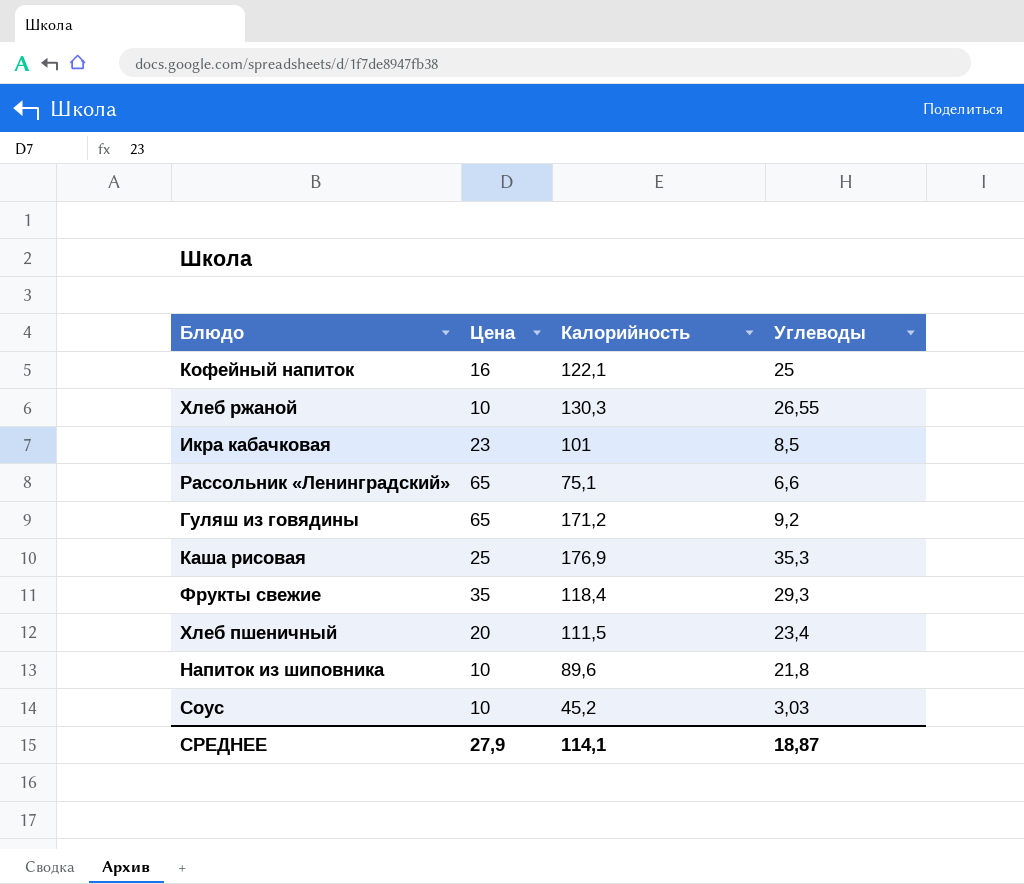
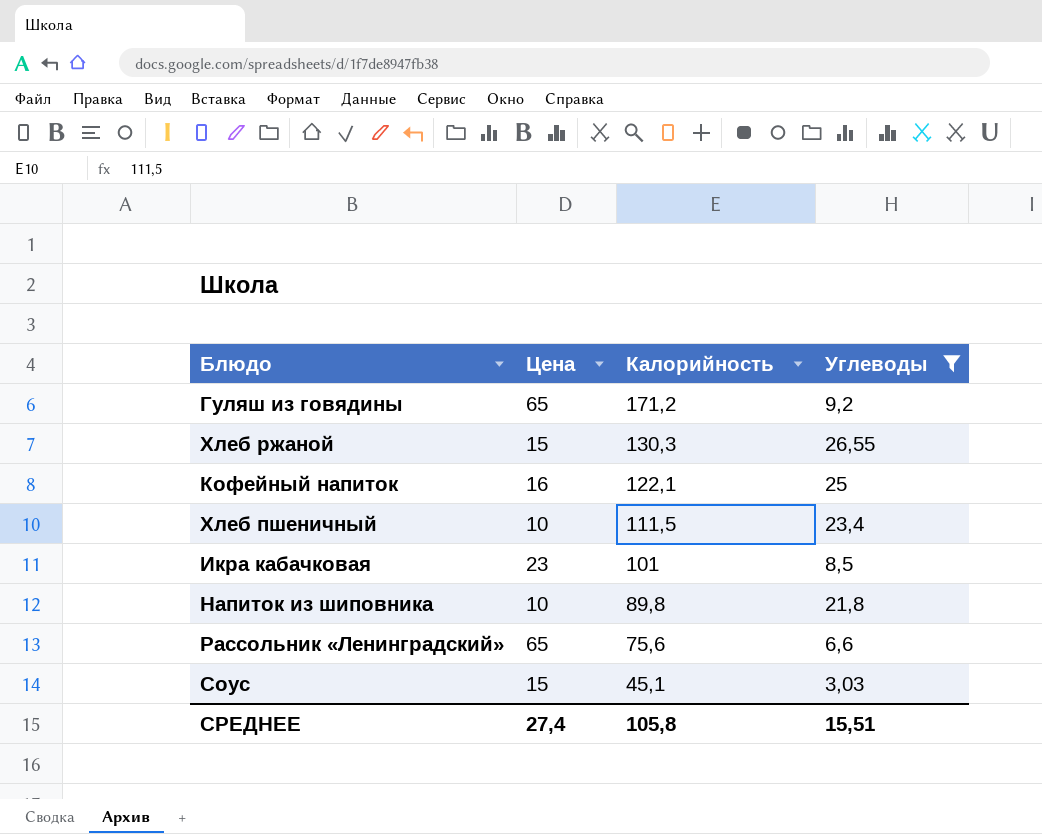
filter: none -> Углеводы <= 26,55
row order: none -> Калорийность descending
Хлеб ржаной | Цена: 10 -> 15
Хлеб пшеничный | Цена: 20 -> 10
Напиток из шиповника | Калорийность: 89,6 -> 89,8
Рассольник «Ленинградский» | Калорийность: 75,1 -> 75,6
Соус | Цена: 10 -> 15
Соус | Калорийность: 45,2 -> 45,1
СРЕДНЕЕ | Цена: 27,9 -> 27,4
СРЕДНЕЕ | Калорийность: 114,1 -> 105,8
СРЕДНЕЕ | Углеводы: 18,87 -> 15,51

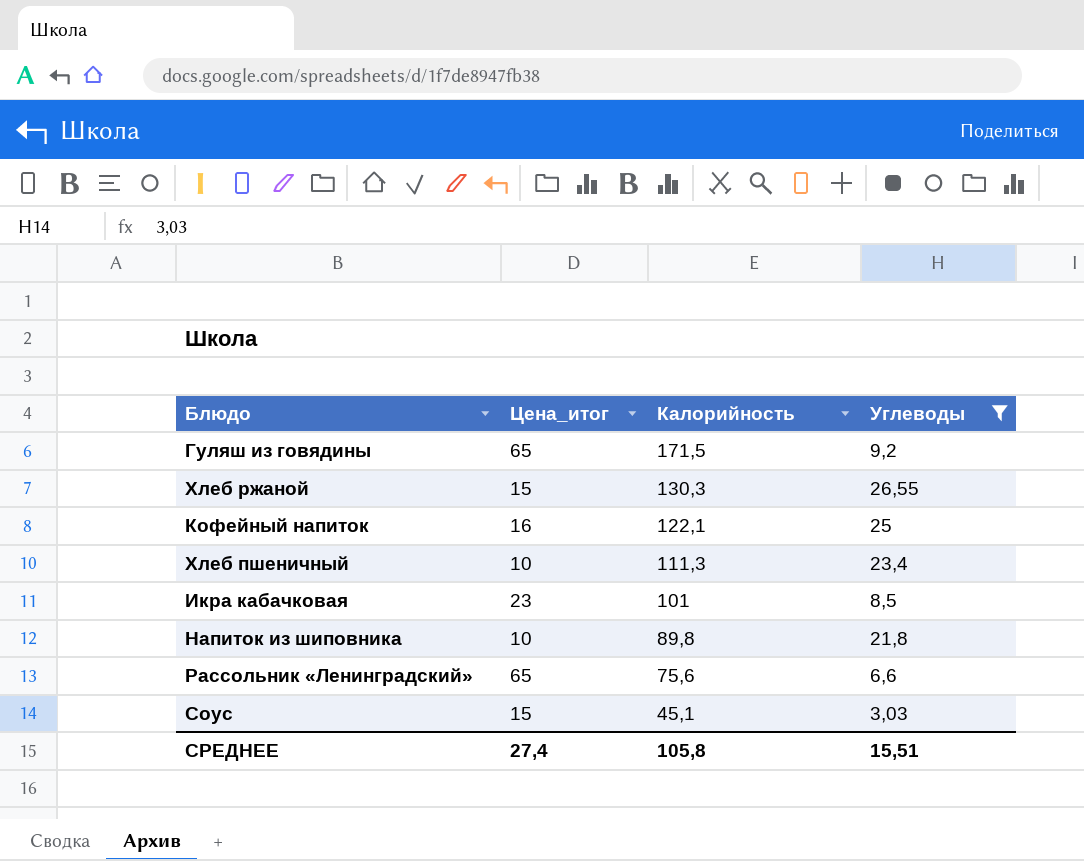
column name: Цена -> Цена_итог
Гуляш из говядины | Калорийность: 171,2 -> 171,5
Хлеб пшеничный | Калорийность: 111,5 -> 111,3

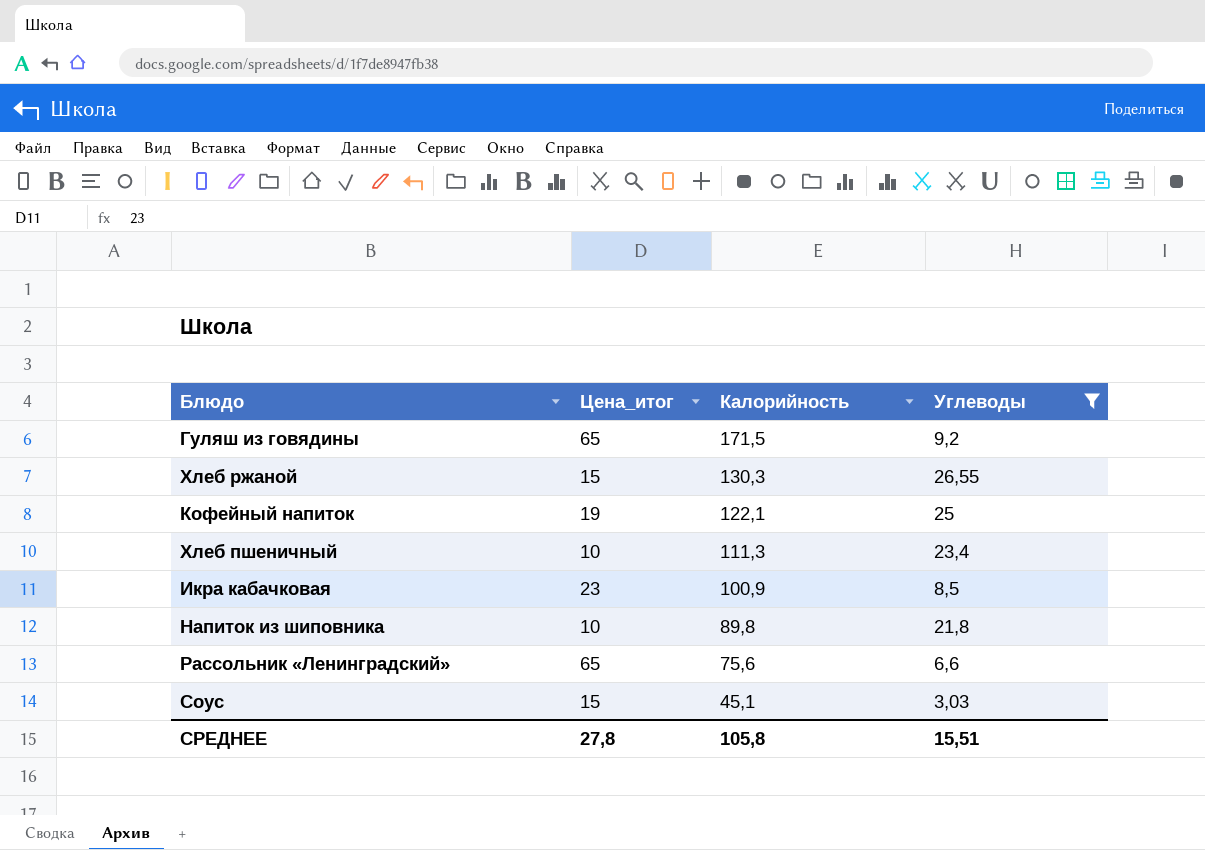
Кофейный напиток | Цена_итог: 16 -> 19
Икра кабачковая | Калорийность: 101 -> 100,9
СРЕДНЕЕ | Цена_итог: 27,4 -> 27,8

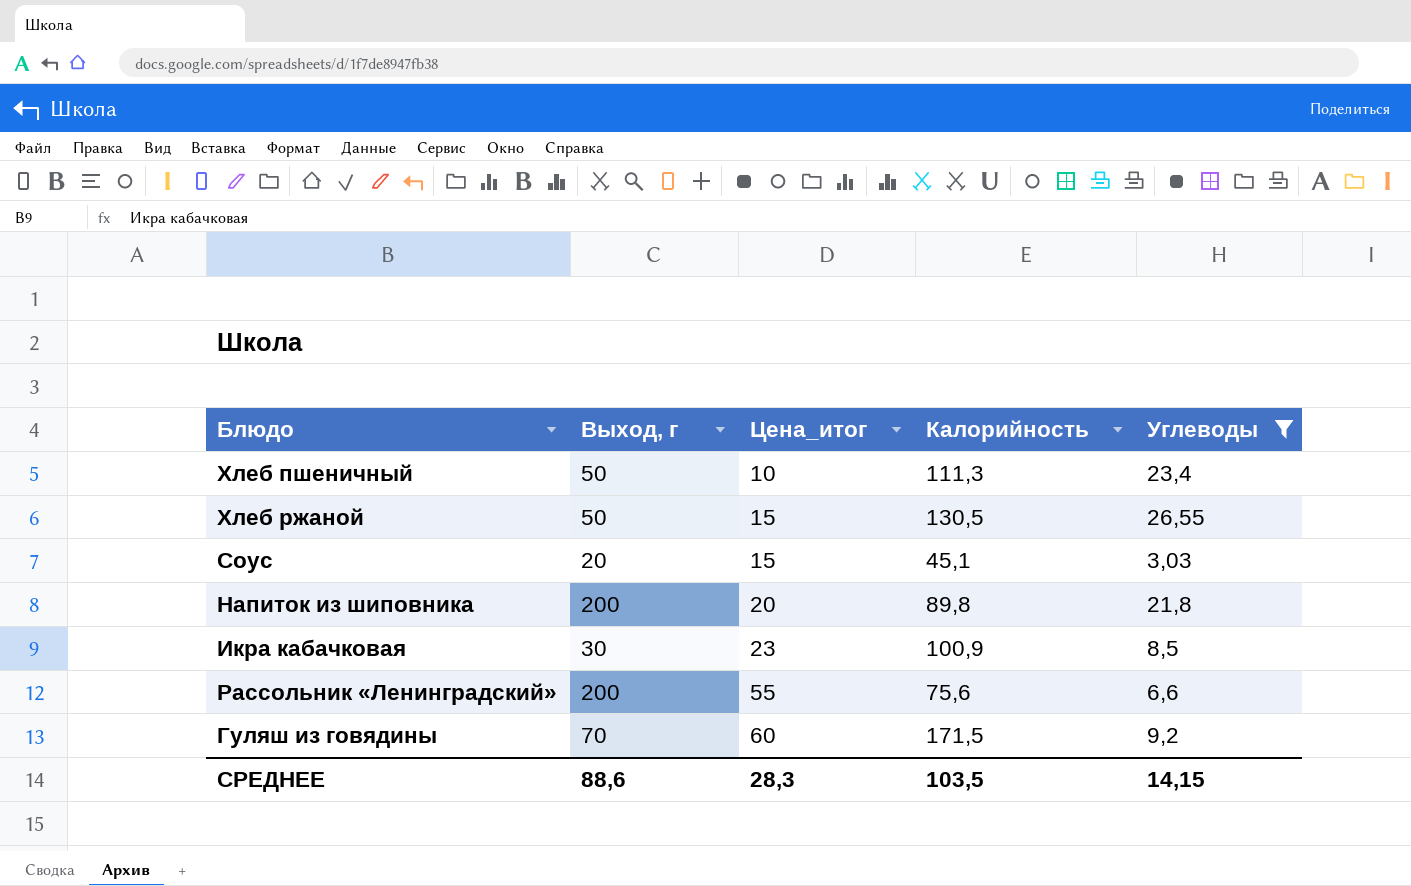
row order: Калорийность descending -> Цена_итог ascending
column Выход, г | position: none -> 2
row Кофейный напиток: 19 | 122,1 | 25 -> none
Хлеб ржаной | Калорийность: 130,3 -> 130,5
Напиток из шиповника | Цена_итог: 10 -> 20
Рассольник «Ленинградский» | Цена_итог: 65 -> 55
Гуляш из говядины | Цена_итог: 65 -> 60
СРЕДНЕЕ | Цена_итог: 27,8 -> 28,3
СРЕДНЕЕ | Калорийность: 105,8 -> 103,5
СРЕДНЕЕ | Углеводы: 15,51 -> 14,15

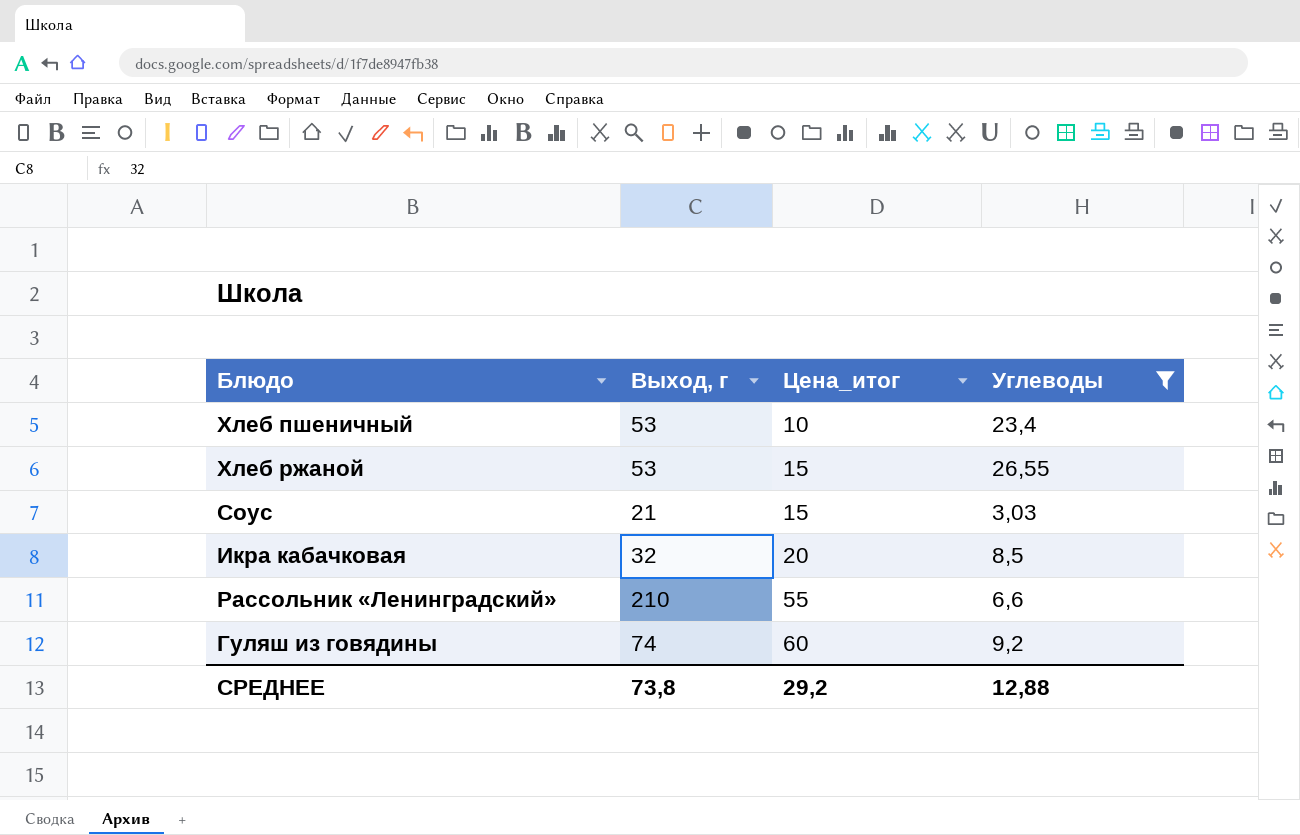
column Калорийность | position: 4 -> none
row Напиток из шиповника: 200 | 20 | 89,8 | 21,8 -> none
Хлеб пшеничный | Выход, г: 50 -> 53
Хлеб ржаной | Выход, г: 50 -> 53
Соус | Выход, г: 20 -> 21
Икра кабачковая | Выход, г: 30 -> 32
Икра кабачковая | Цена_итог: 23 -> 20
Рассольник «Ленинградский» | Выход, г: 200 -> 210
Гуляш из говядины | Выход, г: 70 -> 74
СРЕДНЕЕ | Выход, г: 88,6 -> 73,8
СРЕДНЕЕ | Цена_итог: 28,3 -> 29,2
СРЕДНЕЕ | Углеводы: 14,15 -> 12,88

